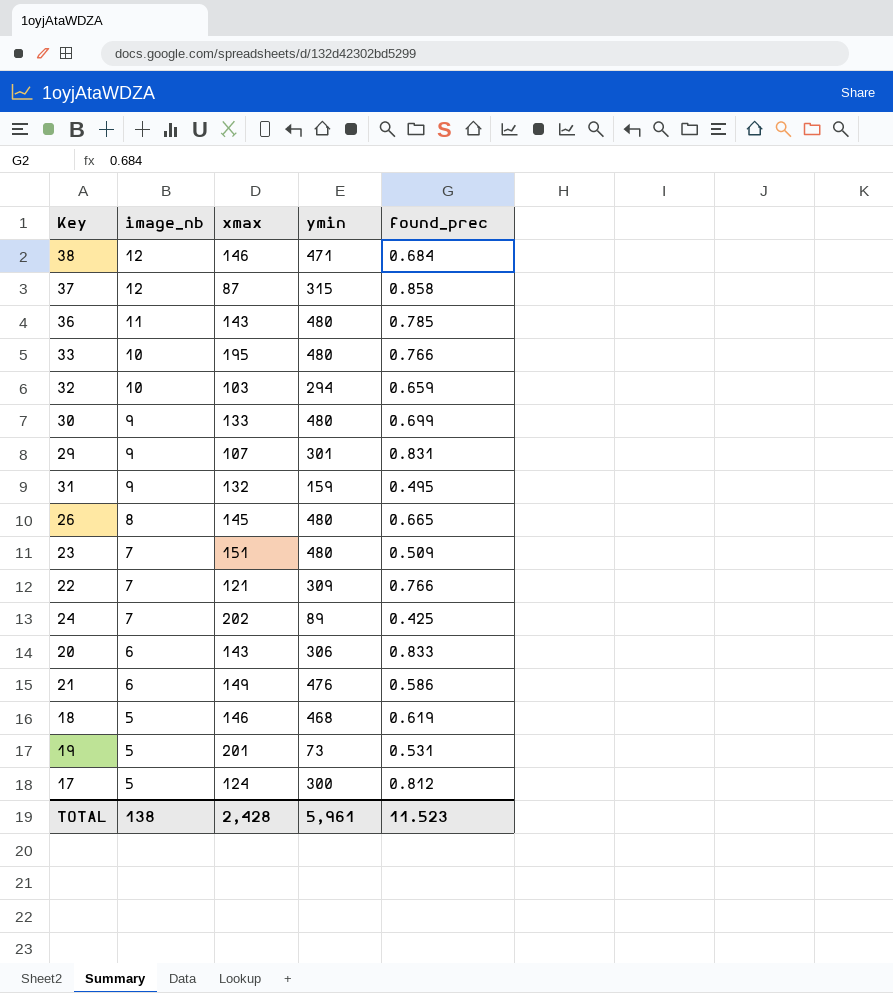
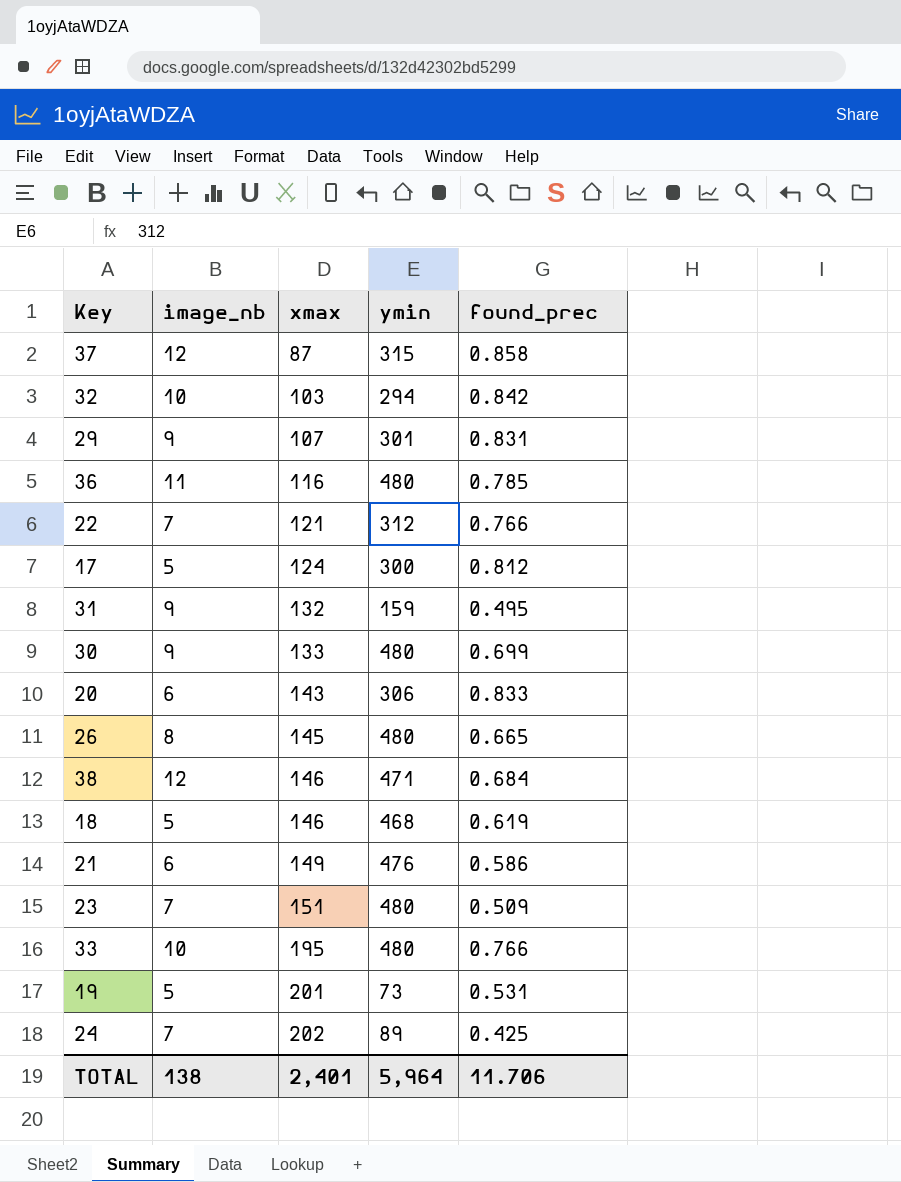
row order: image_nb descending -> xmax ascending
32 | found_prec: 0.659 -> 0.842
36 | xmax: 143 -> 116
22 | ymin: 309 -> 312
TOTAL | xmax: 2,428 -> 2,401
TOTAL | ymin: 5,961 -> 5,964
TOTAL | found_prec: 11.523 -> 11.706

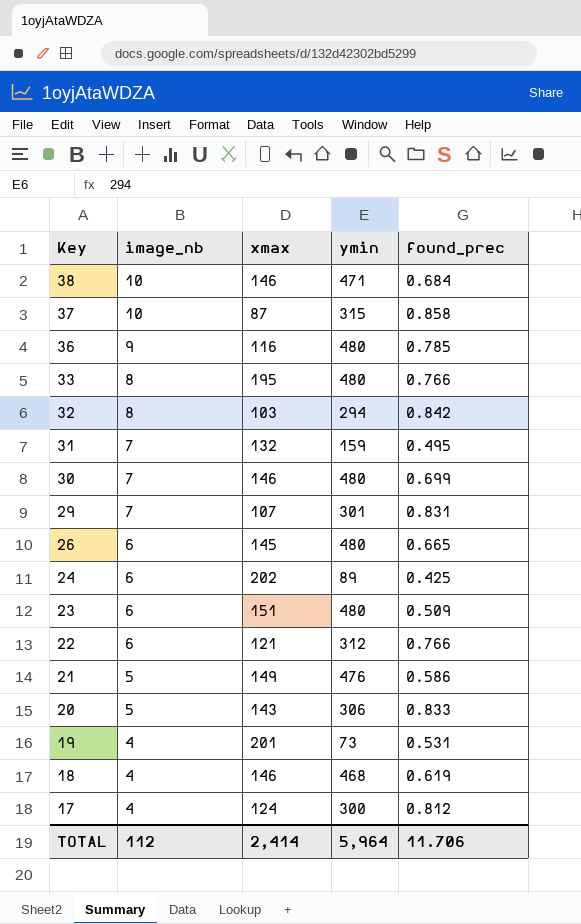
row order: xmax ascending -> Key descending
38 | image_nb: 12 -> 10
37 | image_nb: 12 -> 10
36 | image_nb: 11 -> 9
33 | image_nb: 10 -> 8
32 | image_nb: 10 -> 8
31 | image_nb: 9 -> 7
30 | image_nb: 9 -> 7
30 | xmax: 133 -> 146
29 | image_nb: 9 -> 7
26 | image_nb: 8 -> 6
24 | image_nb: 7 -> 6
23 | image_nb: 7 -> 6
22 | image_nb: 7 -> 6
21 | image_nb: 6 -> 5
20 | image_nb: 6 -> 5
19 | image_nb: 5 -> 4
18 | image_nb: 5 -> 4
17 | image_nb: 5 -> 4
TOTAL | image_nb: 138 -> 112
TOTAL | xmax: 2,401 -> 2,414

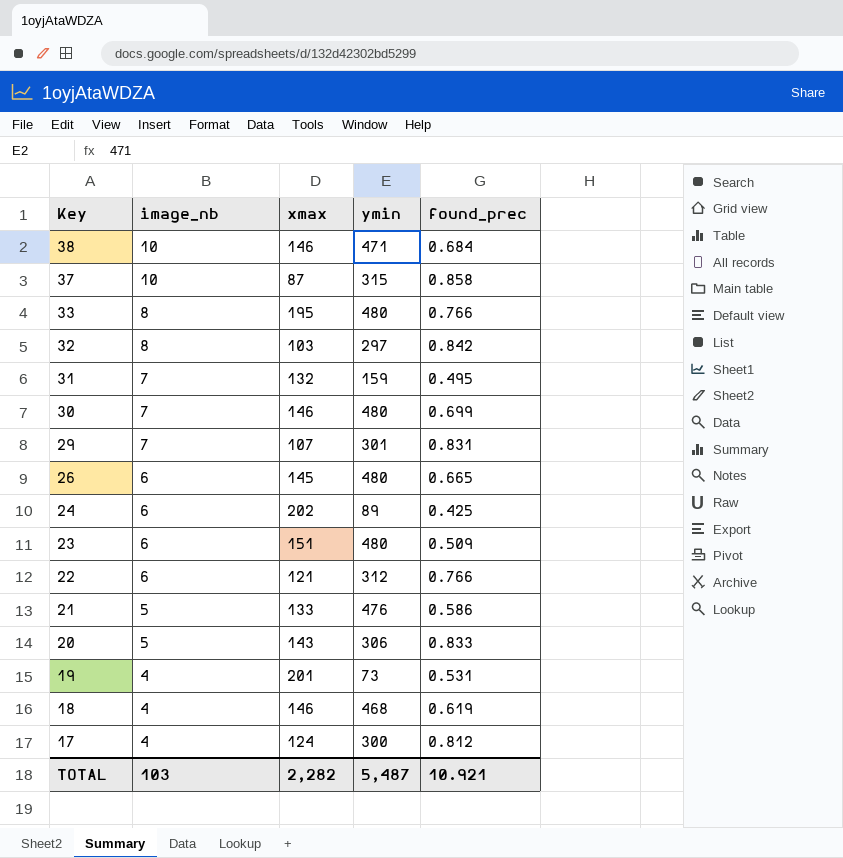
row 36: 9 | 116 | 480 | 0.785 -> none
32 | ymin: 294 -> 297
21 | xmax: 149 -> 133
TOTAL | image_nb: 112 -> 103
TOTAL | xmax: 2,414 -> 2,282
TOTAL | ymin: 5,964 -> 5,487
TOTAL | found_prec: 11.706 -> 10.921

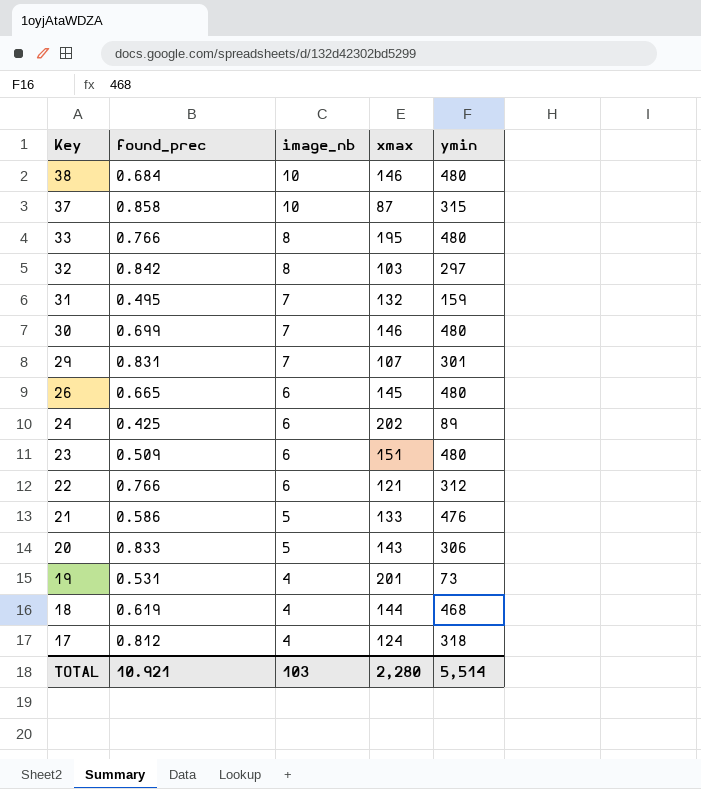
column found_prec | position: 5 -> 2
38 | ymin: 471 -> 480
18 | xmax: 146 -> 144
17 | ymin: 300 -> 318
TOTAL | xmax: 2,282 -> 2,280
TOTAL | ymin: 5,487 -> 5,514

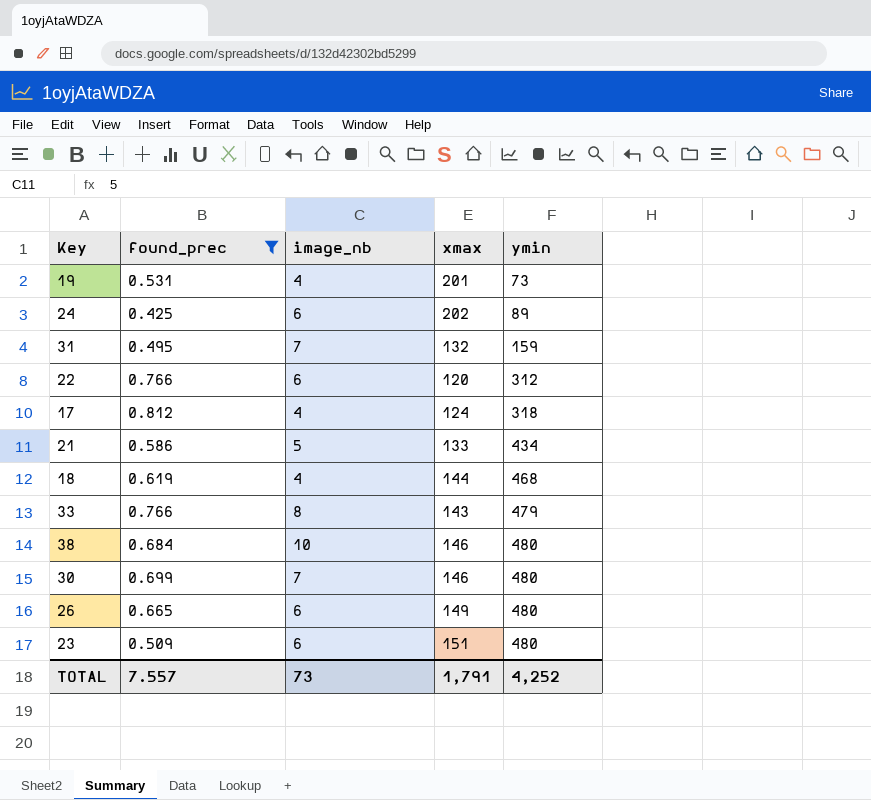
filter: none -> found_prec <= 0.812
row order: Key descending -> ymin ascending
22 | xmax: 121 -> 120
21 | ymin: 476 -> 434
33 | xmax: 195 -> 143
33 | ymin: 480 -> 479
26 | xmax: 145 -> 149
TOTAL | found_prec: 10.921 -> 7.557
TOTAL | image_nb: 103 -> 73
TOTAL | xmax: 2,280 -> 1,791
TOTAL | ymin: 5,514 -> 4,252

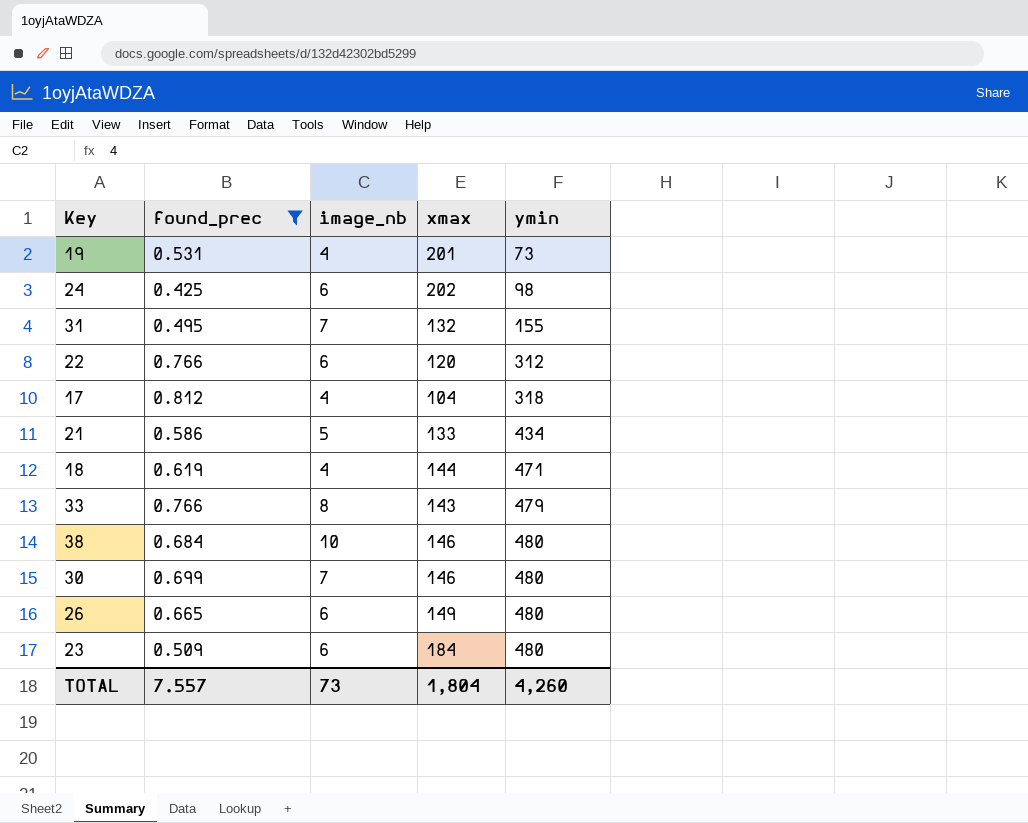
24 | ymin: 89 -> 98
31 | ymin: 159 -> 155
17 | xmax: 124 -> 104
18 | ymin: 468 -> 471
23 | xmax: 151 -> 184
TOTAL | xmax: 1,791 -> 1,804
TOTAL | ymin: 4,252 -> 4,260

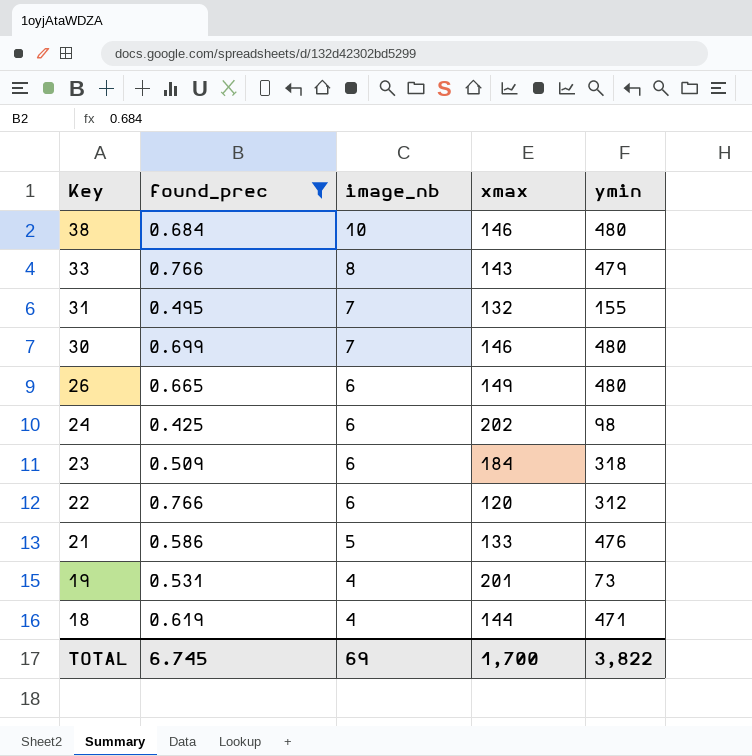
row order: ymin ascending -> Key descending
row 17: 0.812 | 4 | 104 | 318 -> none
23 | ymin: 480 -> 318
21 | ymin: 434 -> 476
TOTAL | found_prec: 7.557 -> 6.745
TOTAL | image_nb: 73 -> 69
TOTAL | xmax: 1,804 -> 1,700
TOTAL | ymin: 4,260 -> 3,822

